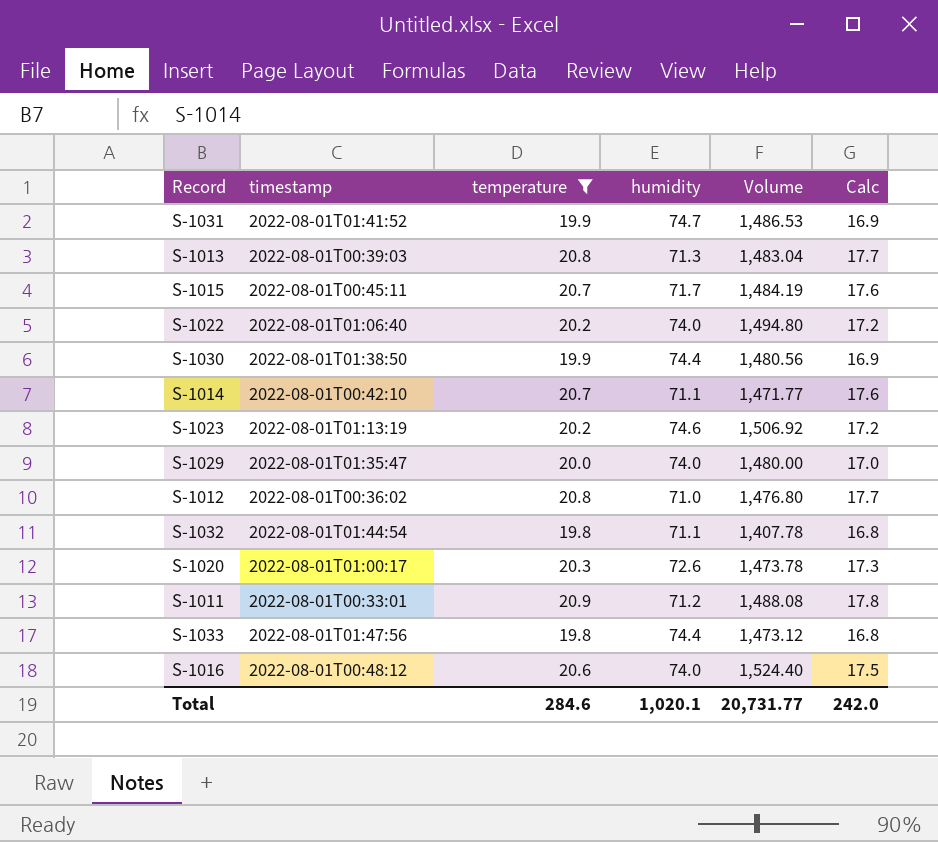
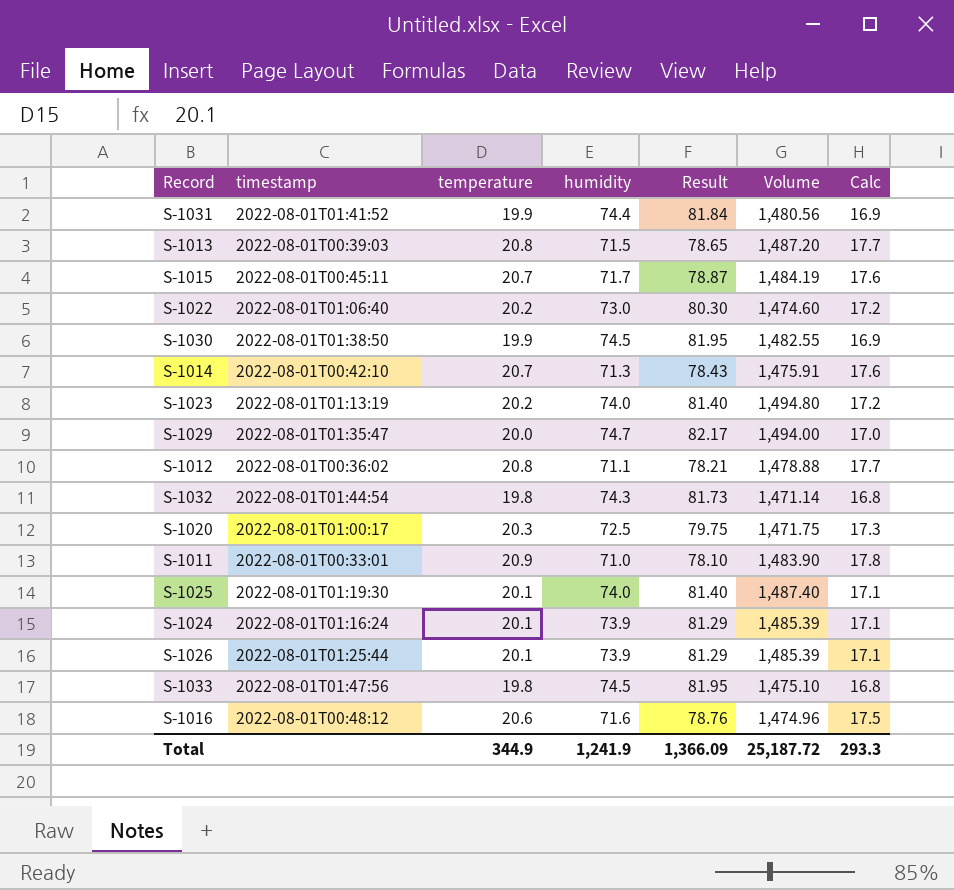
filter: temperature != 20.1 -> none
column Result | formula: none -> [humidity] * 1.1
S-1031 | humidity: 74.7 -> 74.4
S-1031 | Volume: 1,486.53 -> 1,480.56
S-1013 | humidity: 71.3 -> 71.5
S-1013 | Volume: 1,483.04 -> 1,487.20
S-1022 | humidity: 74.0 -> 73.0
S-1022 | Volume: 1,494.80 -> 1,474.60
S-1030 | humidity: 74.4 -> 74.5
S-1030 | Volume: 1,480.56 -> 1,482.55
S-1014 | humidity: 71.1 -> 71.3
S-1014 | Volume: 1,471.77 -> 1,475.91
S-1023 | humidity: 74.6 -> 74.0
S-1023 | Volume: 1,506.92 -> 1,494.80
S-1029 | humidity: 74.0 -> 74.7
S-1029 | Volume: 1,480.00 -> 1,494.00
S-1012 | humidity: 71.0 -> 71.1
S-1012 | Volume: 1,476.80 -> 1,478.88
S-1032 | humidity: 71.1 -> 74.3
S-1032 | Volume: 1,407.78 -> 1,471.14
S-1020 | humidity: 72.6 -> 72.5
S-1020 | Volume: 1,473.78 -> 1,471.75
S-1011 | humidity: 71.2 -> 71.0
S-1011 | Volume: 1,488.08 -> 1,483.90
S-1033 | humidity: 74.4 -> 74.5
S-1033 | Volume: 1,473.12 -> 1,475.10
S-1016 | humidity: 74.0 -> 71.6
S-1016 | Volume: 1,524.40 -> 1,474.96
Total | temperature: 284.6 -> 344.9
Total | humidity: 1,020.1 -> 1,241.9
Total | Volume: 20,731.77 -> 25,187.72
Total | Calc: 242.0 -> 293.3

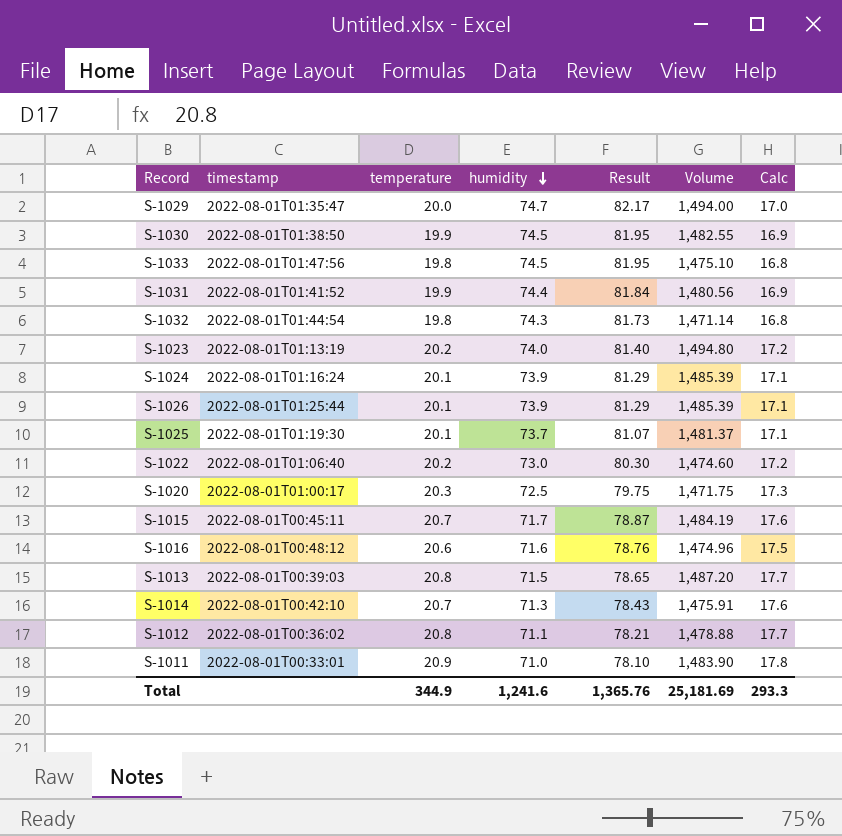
row order: none -> humidity descending
S-1025 | humidity: 74.0 -> 73.7
S-1025 | Result: 81.40 -> 81.07
S-1025 | Volume: 1,487.40 -> 1,481.37
Total | humidity: 1,241.9 -> 1,241.6
Total | Result: 1,366.09 -> 1,365.76
Total | Volume: 25,187.72 -> 25,181.69

